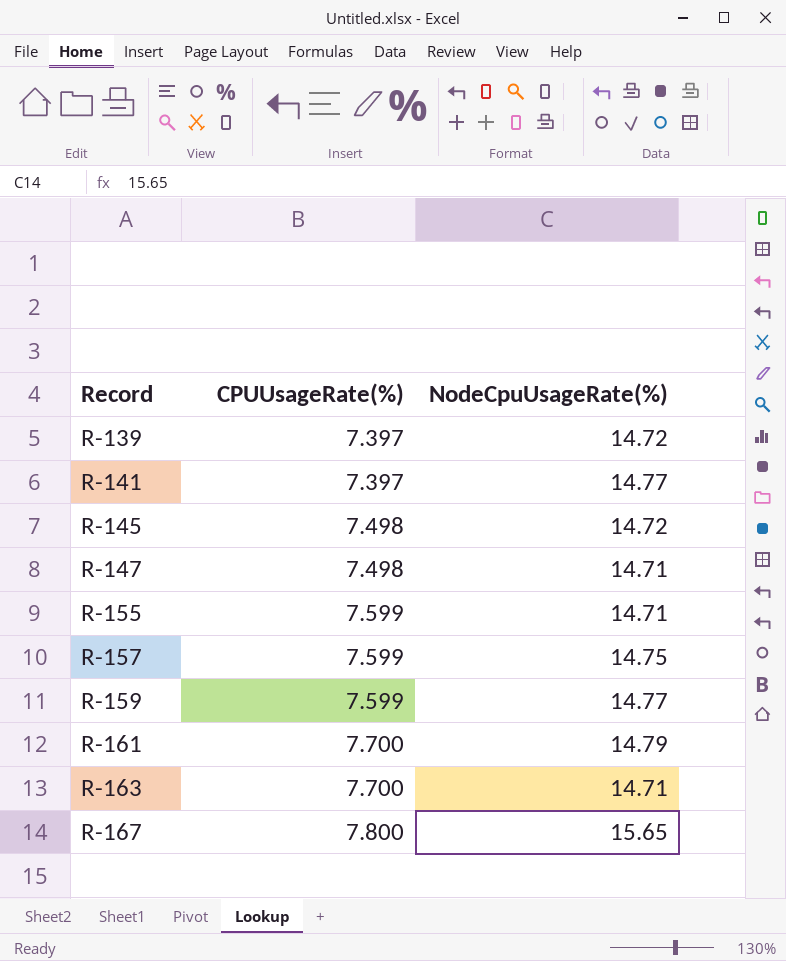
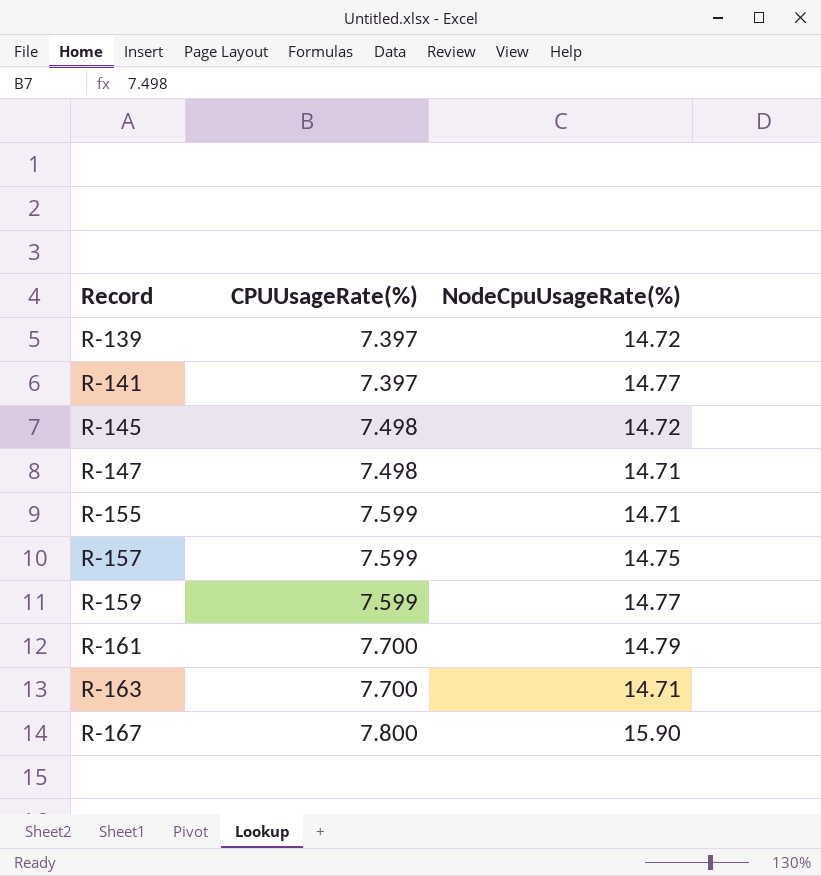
R-167 | NodeCpuUsageRate(%): 15.65 -> 15.90

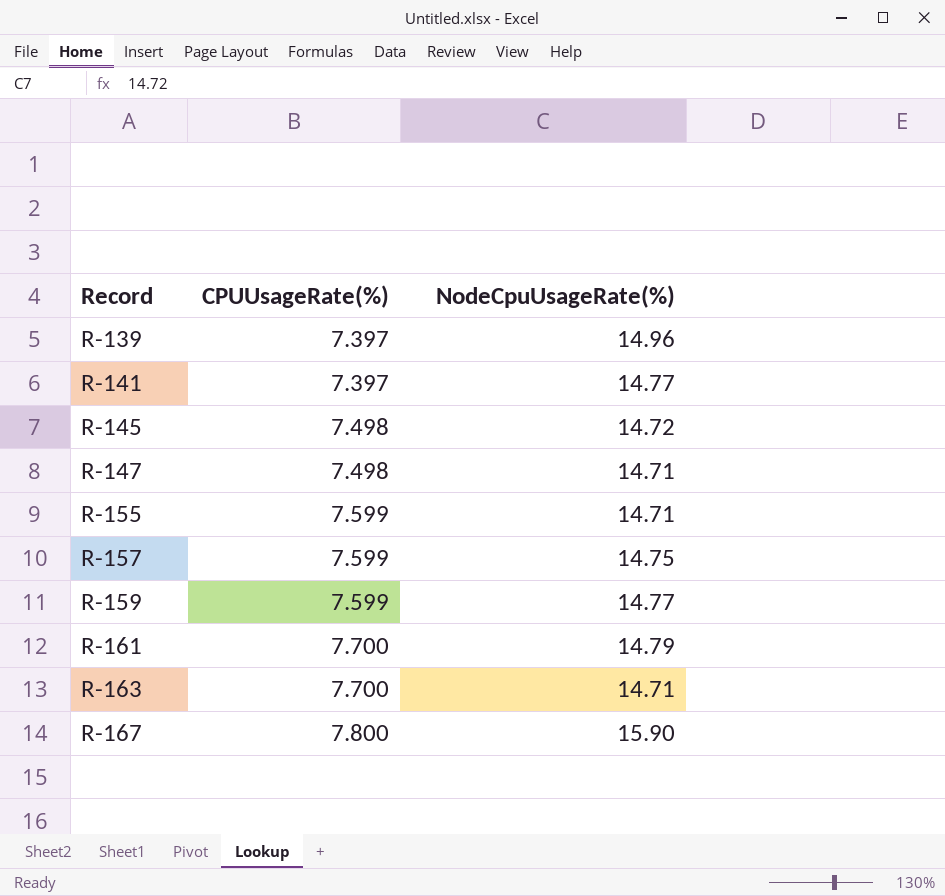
R-139 | NodeCpuUsageRate(%): 14.72 -> 14.96

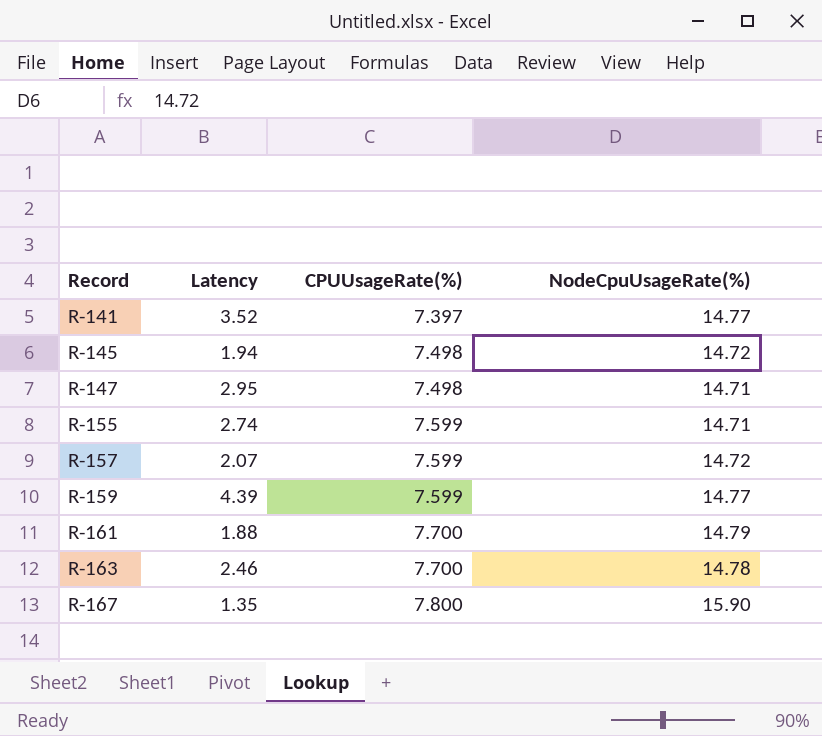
column Latency | position: none -> 2
row R-139: 7.397 | 14.96 -> none
R-157 | NodeCpuUsageRate(%): 14.75 -> 14.72
R-163 | NodeCpuUsageRate(%): 14.71 -> 14.78

